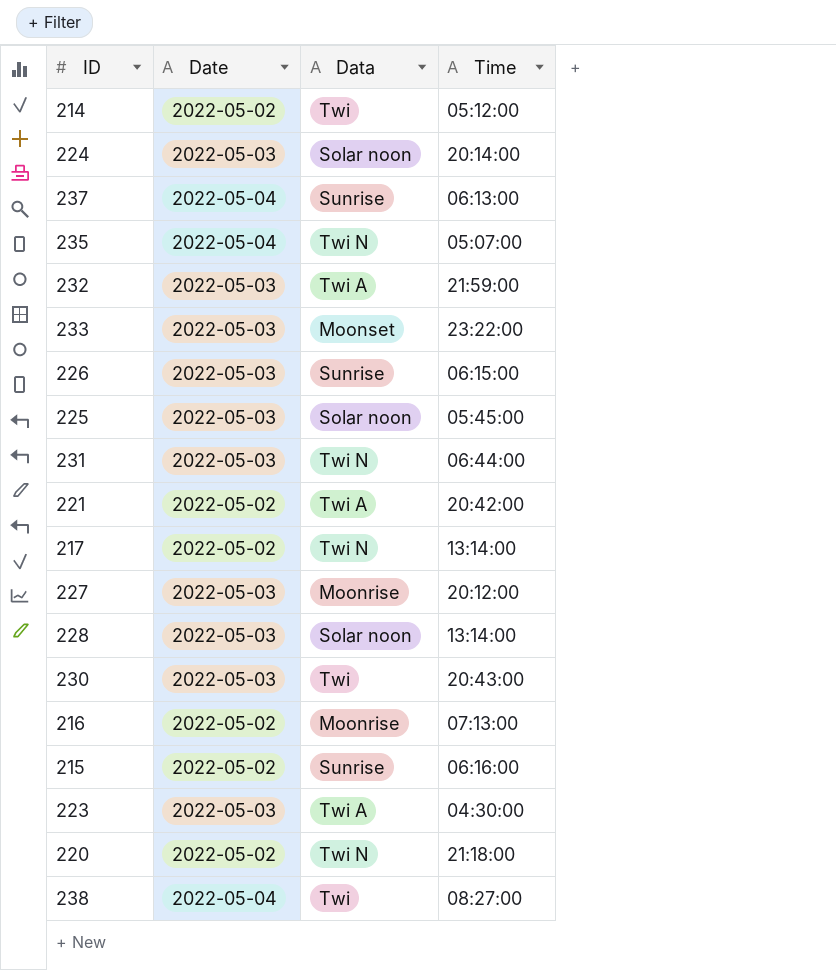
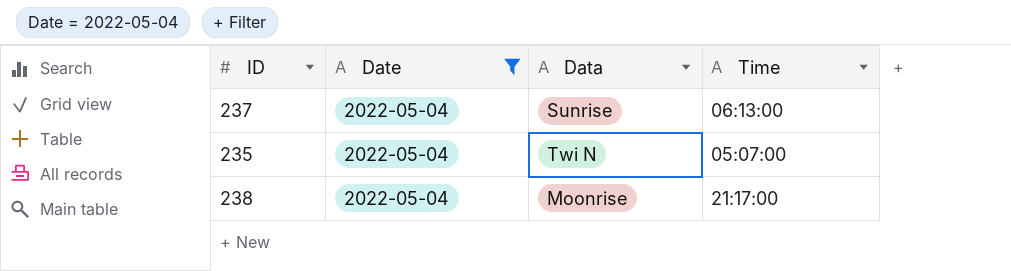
filter: none -> Date = 2022-05-04
238 | Data: Twi -> Moonrise
238 | Time: 08:27:00 -> 21:17:00

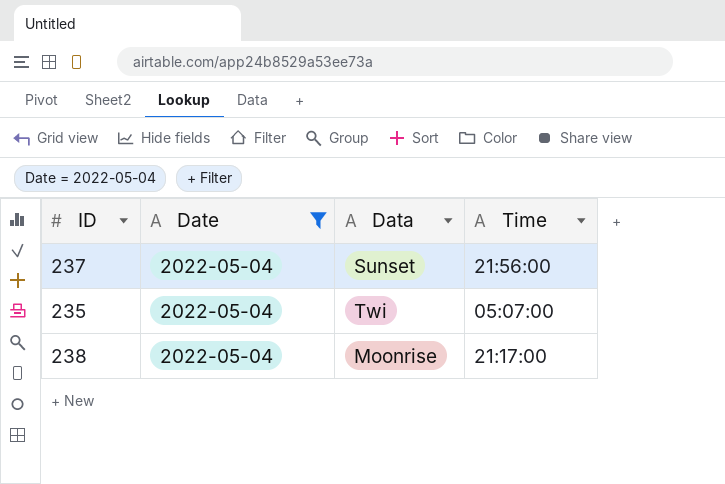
237 | Data: Sunrise -> Sunset
237 | Time: 06:13:00 -> 21:56:00
235 | Data: Twi N -> Twi

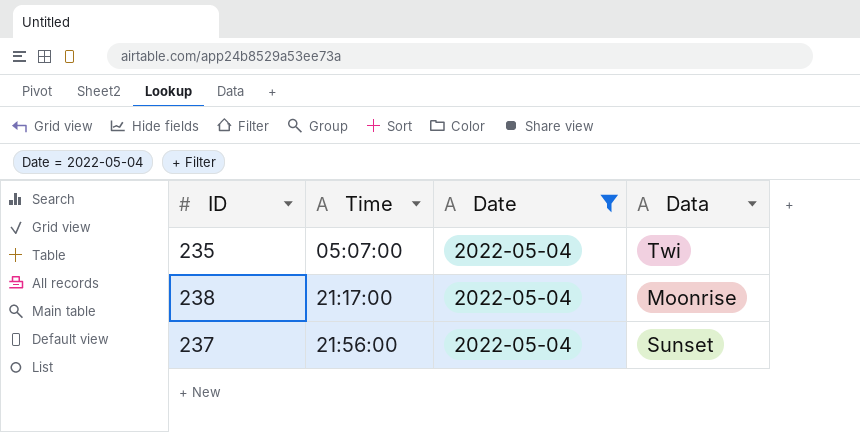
row order: none -> Time ascending
column Time | position: 4 -> 2

